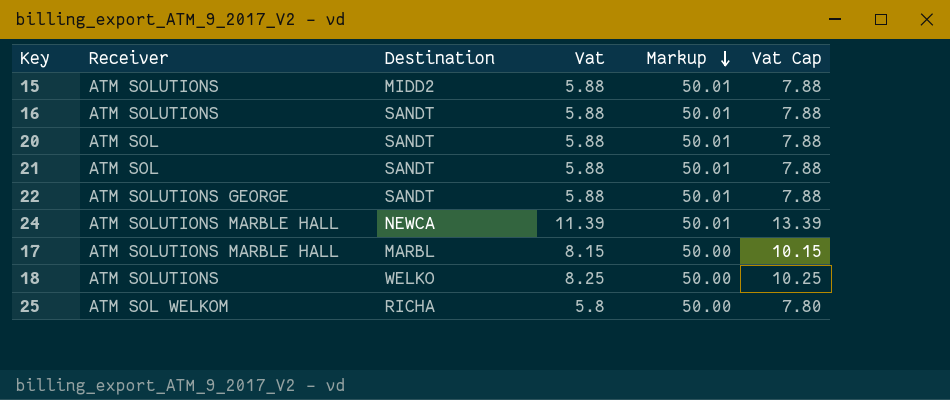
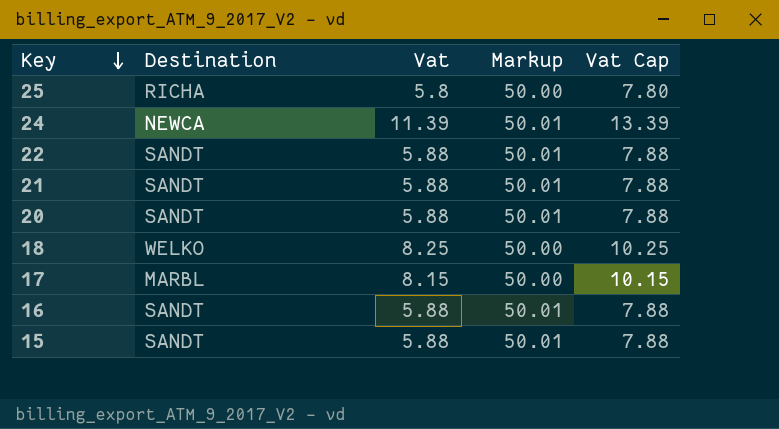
row order: Markup descending -> Key descending
column Receiver | position: 2 -> none
15 | Destination: MIDD2 -> SANDT

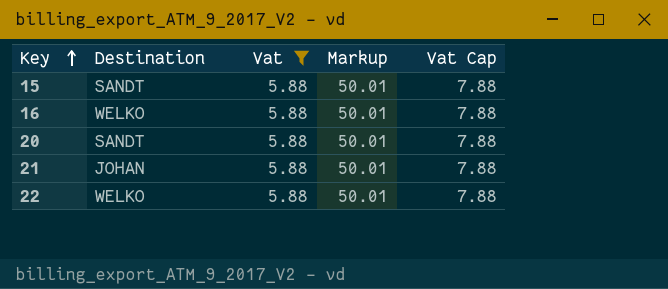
filter: none -> Vat = 5.88
row order: Key descending -> Key ascending
16 | Destination: SANDT -> WELKO
21 | Destination: SANDT -> JOHAN
22 | Destination: SANDT -> WELKO

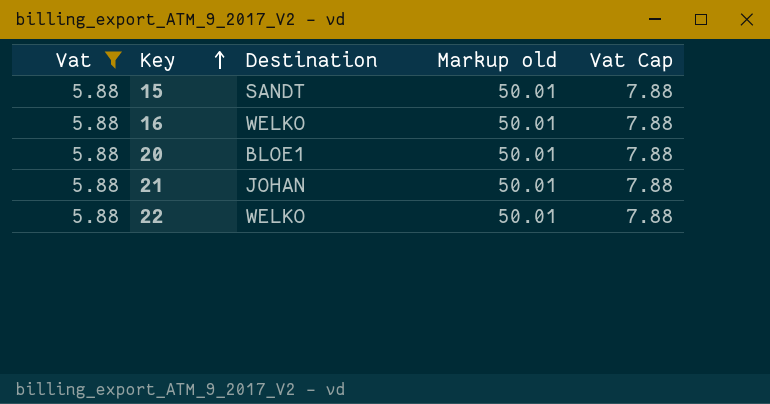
column Vat | position: 3 -> 1
column name: Markup -> Markup old
20 | Destination: SANDT -> BLOE1

